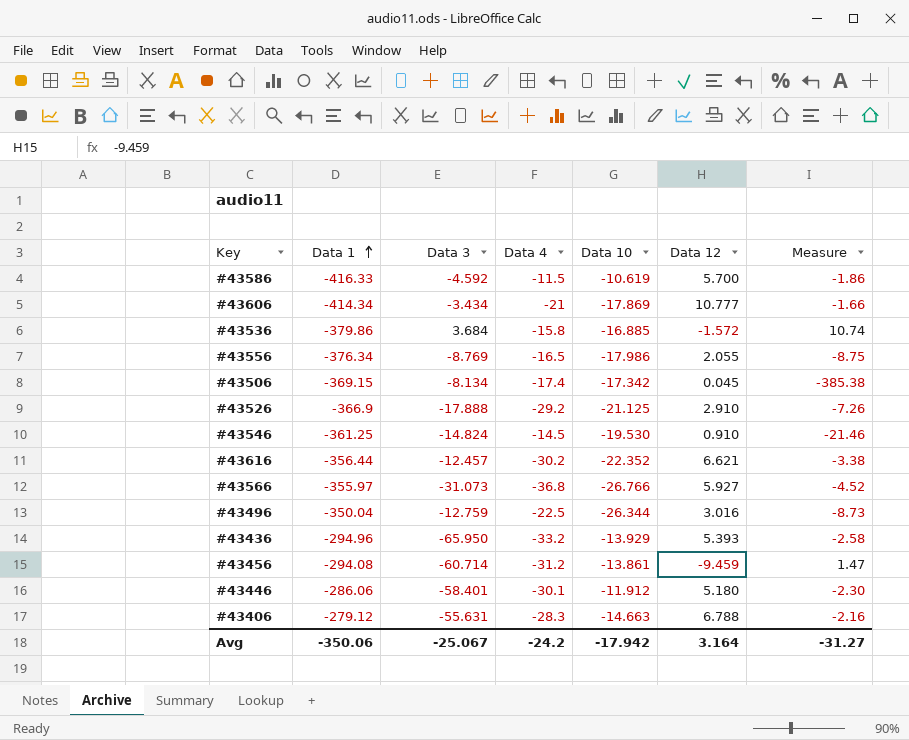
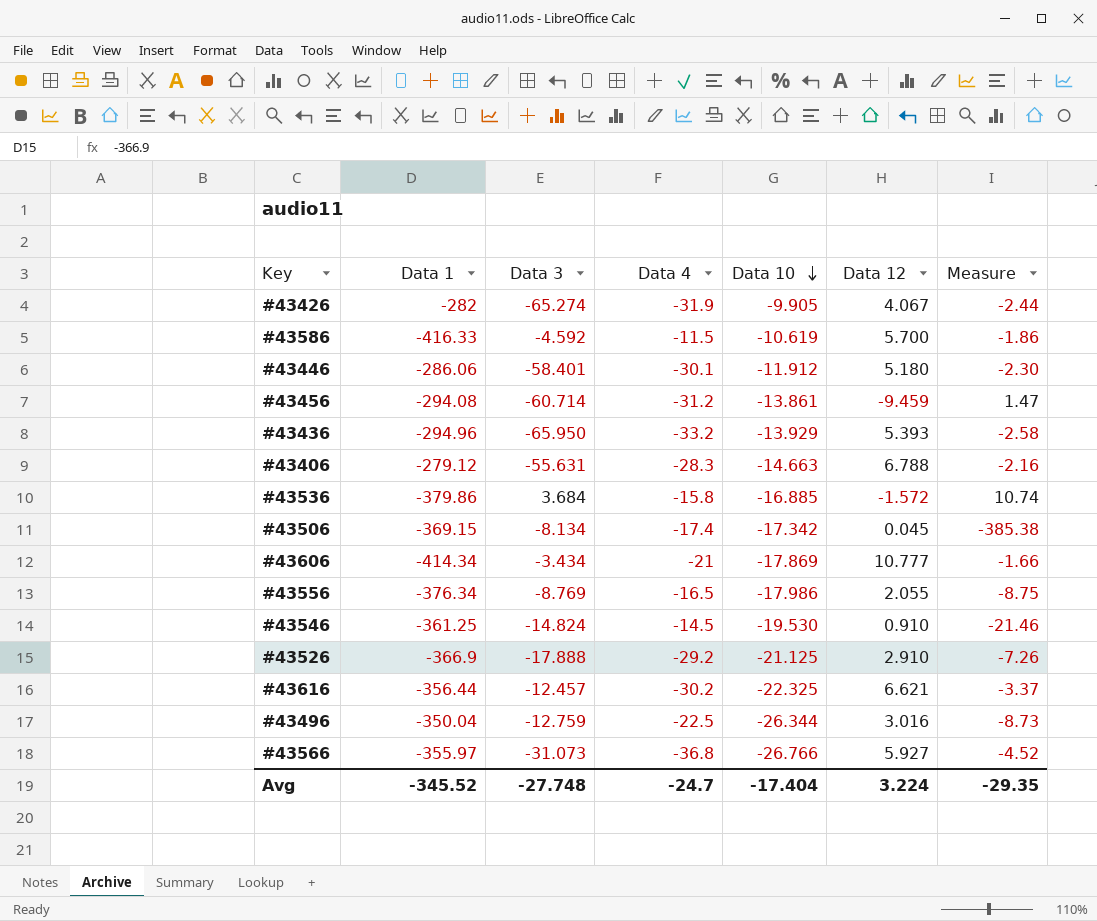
row order: Data 1 ascending -> Data 10 descending
row #43426: none -> -282 | -65.274 | -31.9 | -9.905 | 4.067 | -2.44
#43616 | Data 10: -22.352 -> -22.325
#43616 | Measure: -3.38 -> -3.37
Avg | Data 1: -350.06 -> -345.52
Avg | Data 3: -25.067 -> -27.748
Avg | Data 4: -24.2 -> -24.7
Avg | Data 10: -17.942 -> -17.404
Avg | Data 12: 3.164 -> 3.224
Avg | Measure: -31.27 -> -29.35

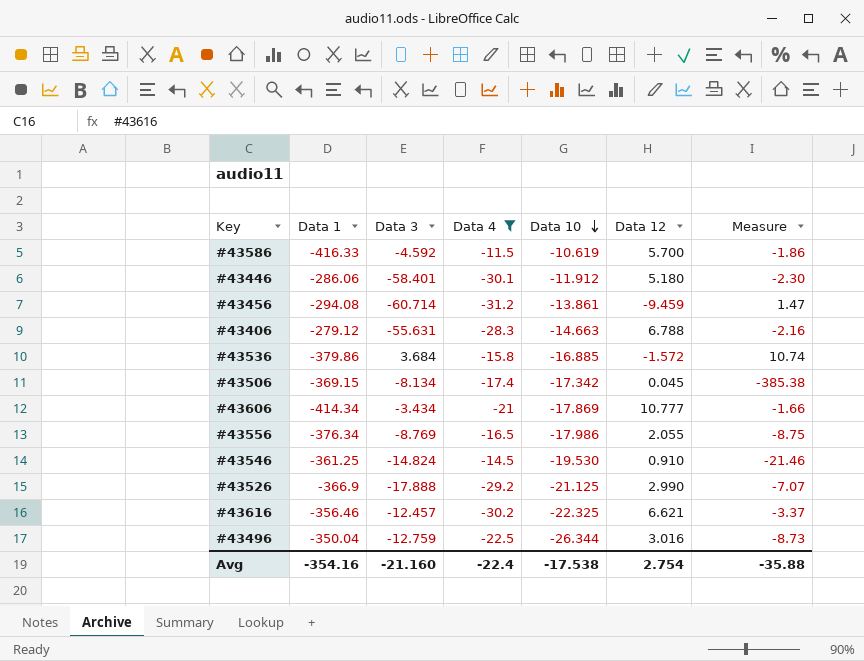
filter: none -> Data 4 >= -31.2
#43526 | Data 12: 2.910 -> 2.990
#43526 | Measure: -7.26 -> -7.07
#43616 | Data 1: -356.44 -> -356.46
Avg | Data 1: -345.52 -> -354.16
Avg | Data 3: -27.748 -> -21.160
Avg | Data 4: -24.7 -> -22.4
Avg | Data 10: -17.404 -> -17.538
Avg | Data 12: 3.224 -> 2.754
Avg | Measure: -29.35 -> -35.88

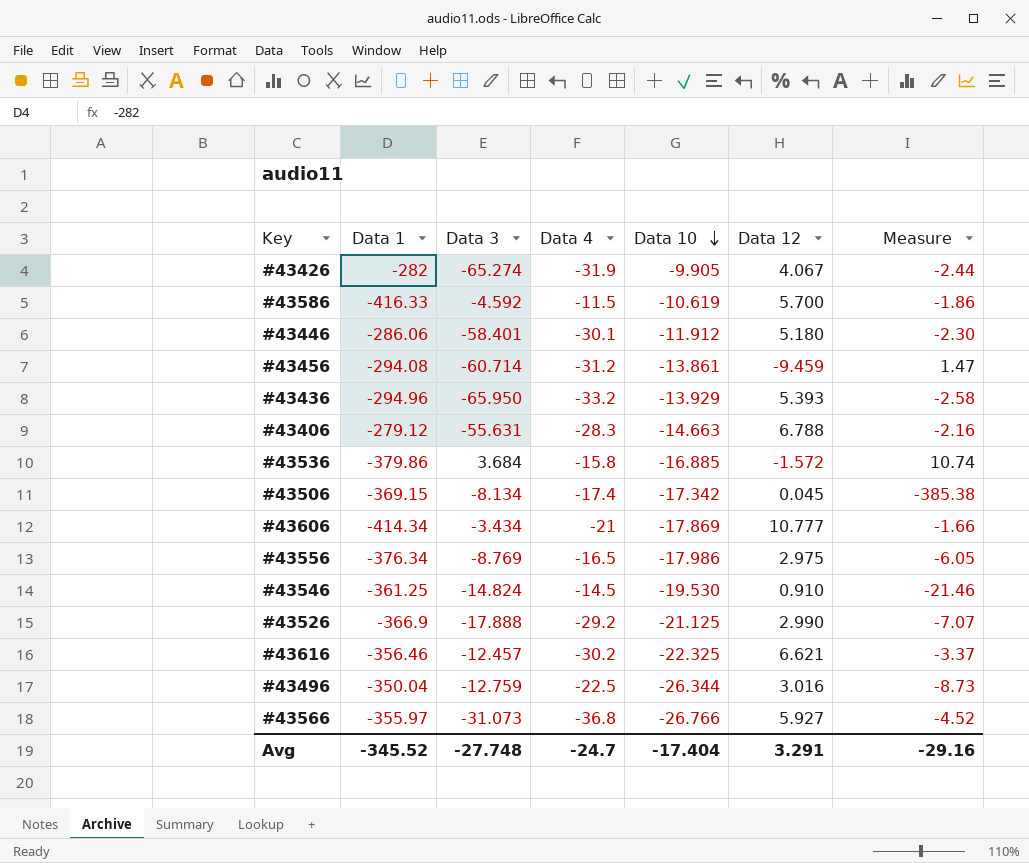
filter: Data 4 >= -31.2 -> none
#43556 | Data 12: 2.055 -> 2.975
#43556 | Measure: -8.75 -> -6.05
Avg | Data 1: -354.16 -> -345.52
Avg | Data 3: -21.160 -> -27.748
Avg | Data 4: -22.4 -> -24.7
Avg | Data 10: -17.538 -> -17.404
Avg | Data 12: 2.754 -> 3.291
Avg | Measure: -35.88 -> -29.16

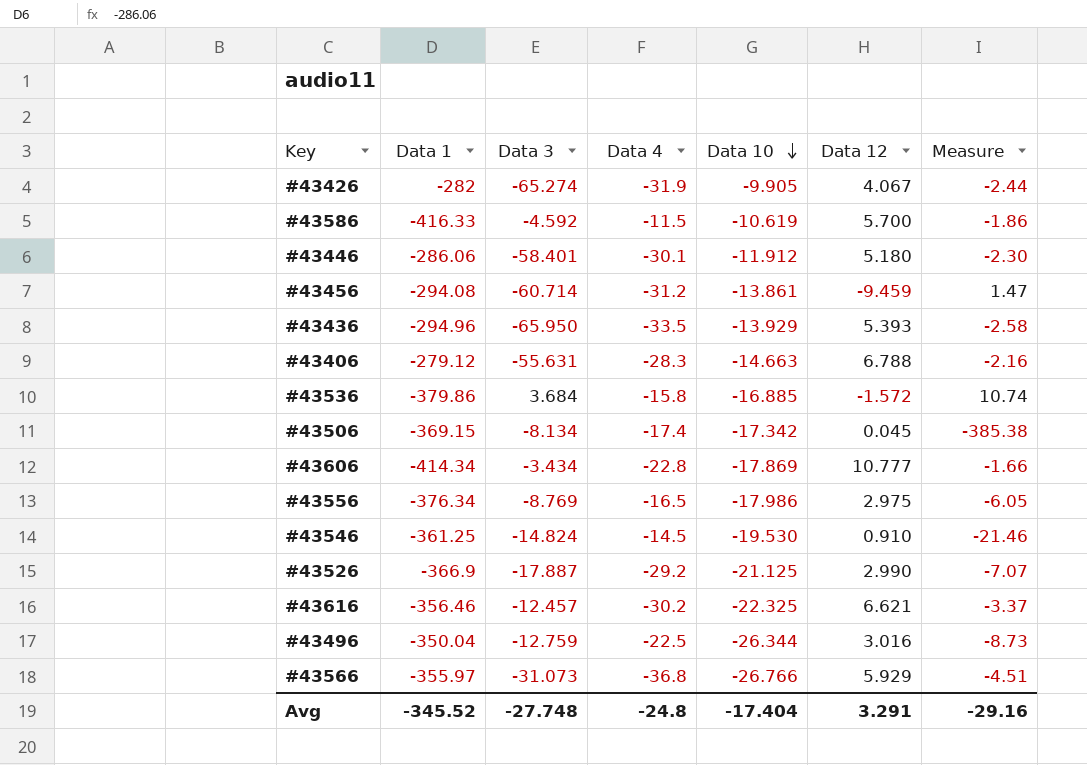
#43436 | Data 4: -33.2 -> -33.5
#43606 | Data 4: -21 -> -22.8
#43526 | Data 3: -17.888 -> -17.887
#43566 | Data 12: 5.927 -> 5.929
#43566 | Measure: -4.52 -> -4.51
Avg | Data 4: -24.7 -> -24.8

